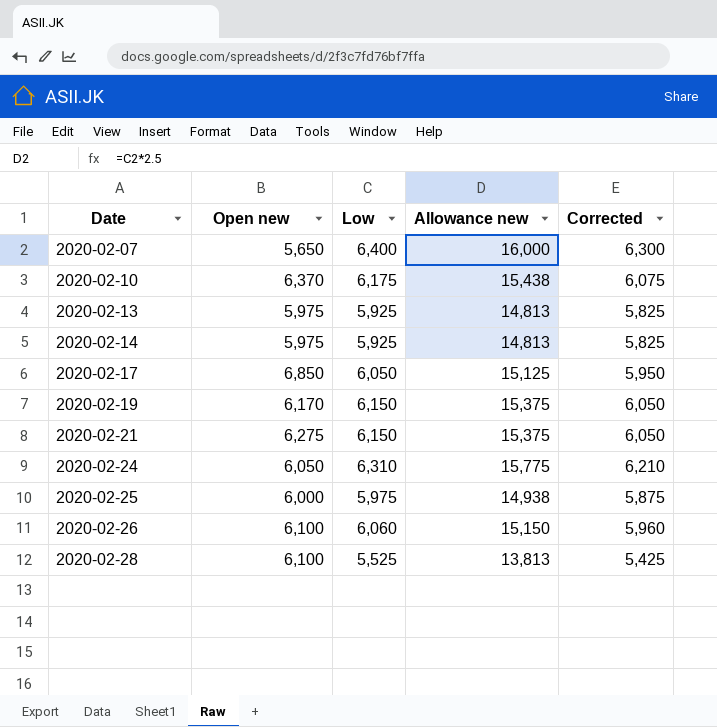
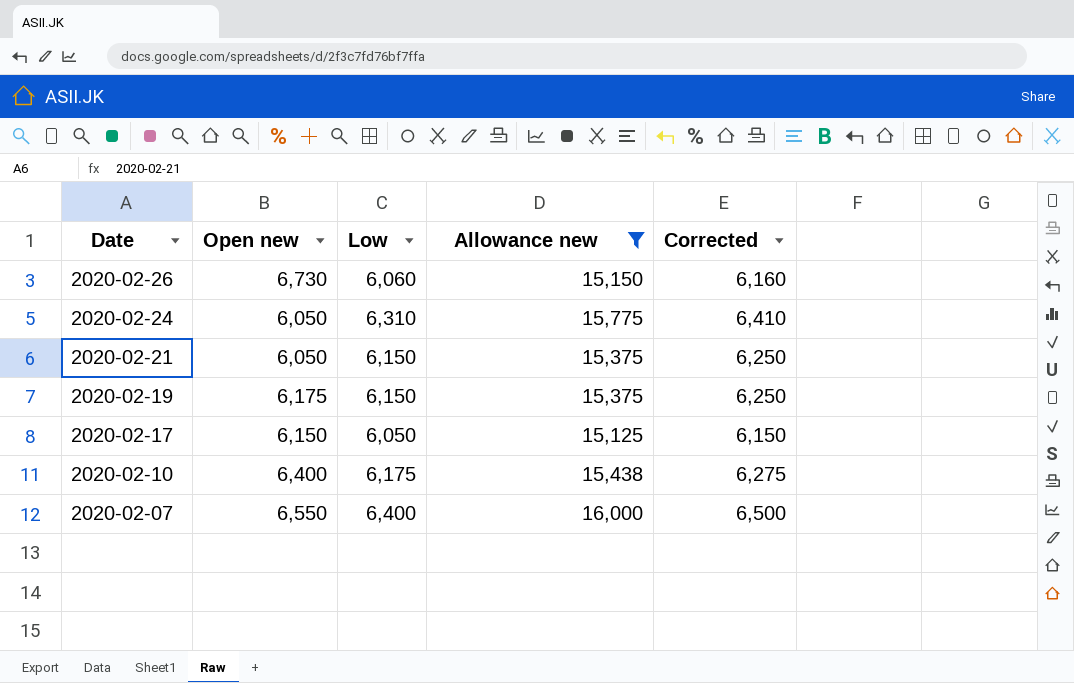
filter: none -> Allowance new >= 15,125
row order: Date ascending -> Date descending
column Corrected | formula: [Low] - 100 -> [Low] + 100
2020-02-26 | Open new: 6,100 -> 6,730
2020-02-21 | Open new: 6,275 -> 6,050
2020-02-19 | Open new: 6,170 -> 6,175
2020-02-17 | Open new: 6,850 -> 6,150
2020-02-10 | Open new: 6,370 -> 6,400
2020-02-07 | Open new: 5,650 -> 6,550

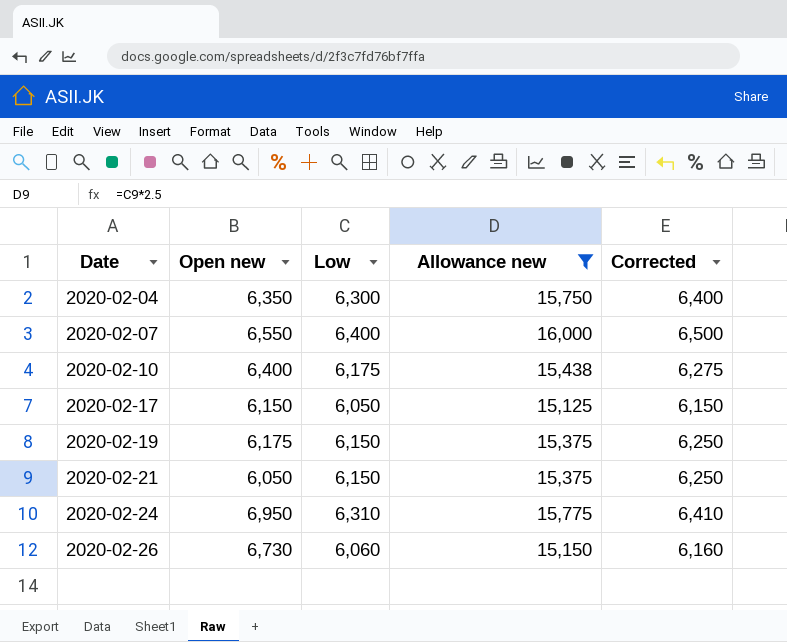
row order: Date descending -> Date ascending
row 2020-02-04: none -> 6,350 | 6,300 | 15,750 | 6,400
2020-02-24 | Open new: 6,050 -> 6,950

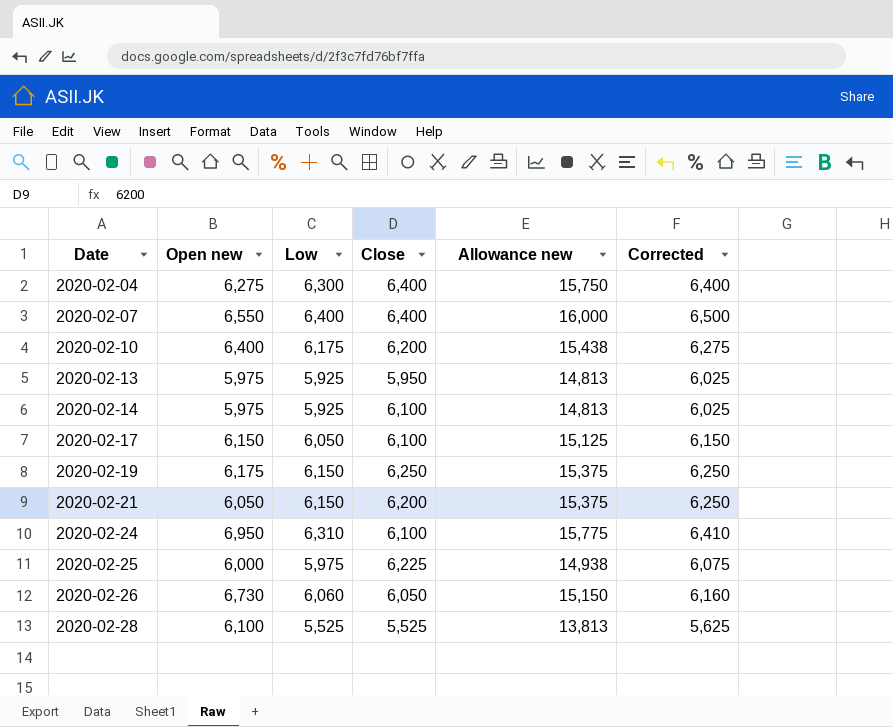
filter: Allowance new >= 15,125 -> none
column Close | position: none -> 4
2020-02-04 | Open new: 6,350 -> 6,275

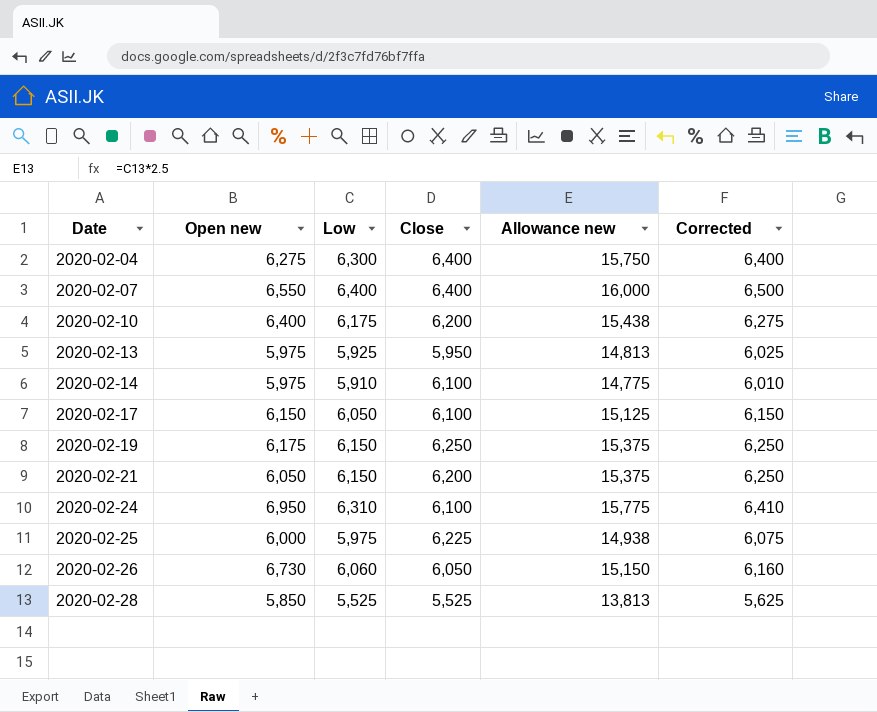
2020-02-14 | Low: 5,925 -> 5,910
2020-02-14 | Allowance new: 14,813 -> 14,775
2020-02-14 | Corrected: 6,025 -> 6,010
2020-02-28 | Open new: 6,100 -> 5,850

